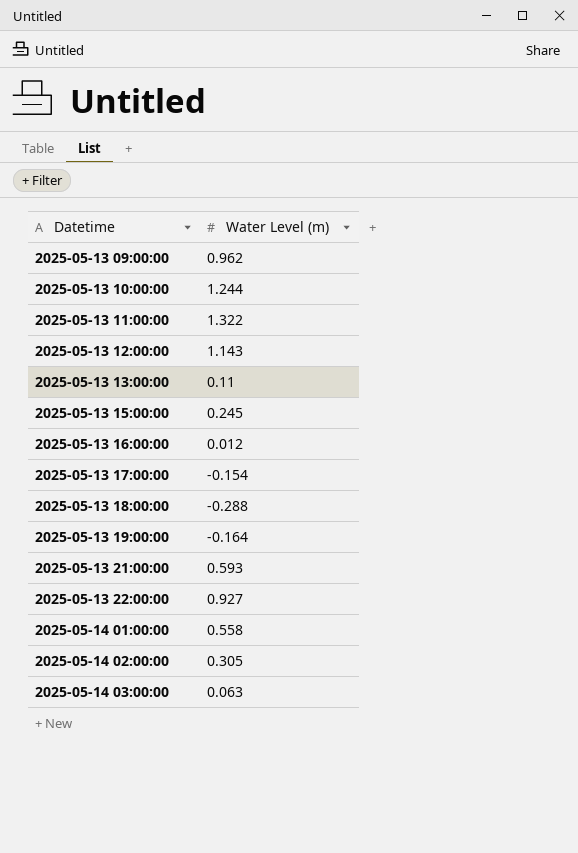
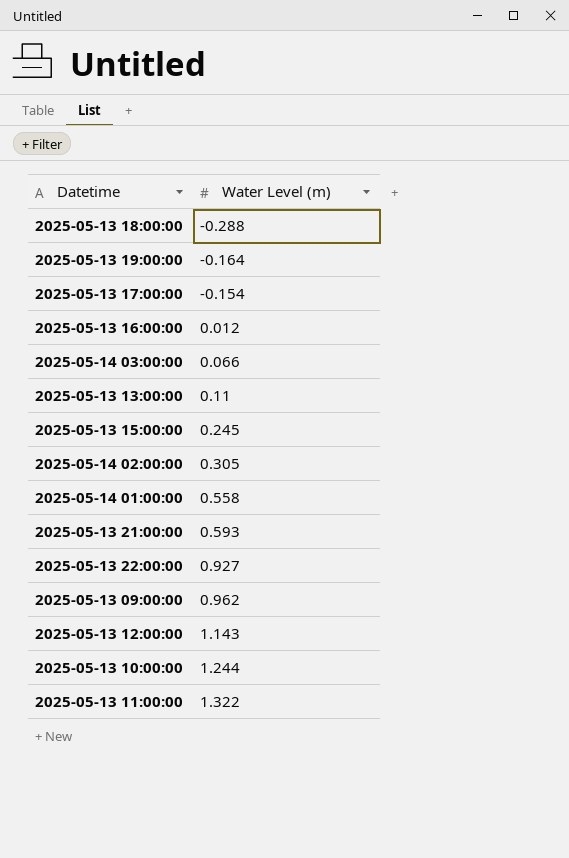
row order: Datetime ascending -> Water Level (m) ascending
2025-05-14 03:00:00 | Water Level (m): 0.063 -> 0.066

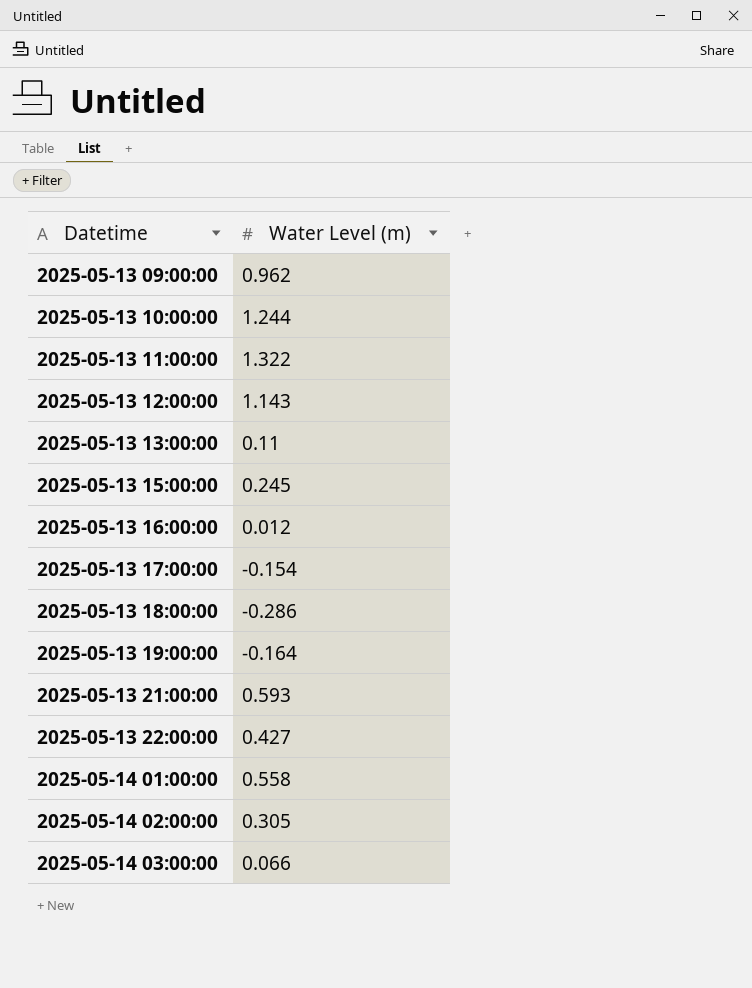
row order: Water Level (m) ascending -> Datetime ascending
2025-05-13 18:00:00 | Water Level (m): -0.288 -> -0.286
2025-05-13 22:00:00 | Water Level (m): 0.927 -> 0.427

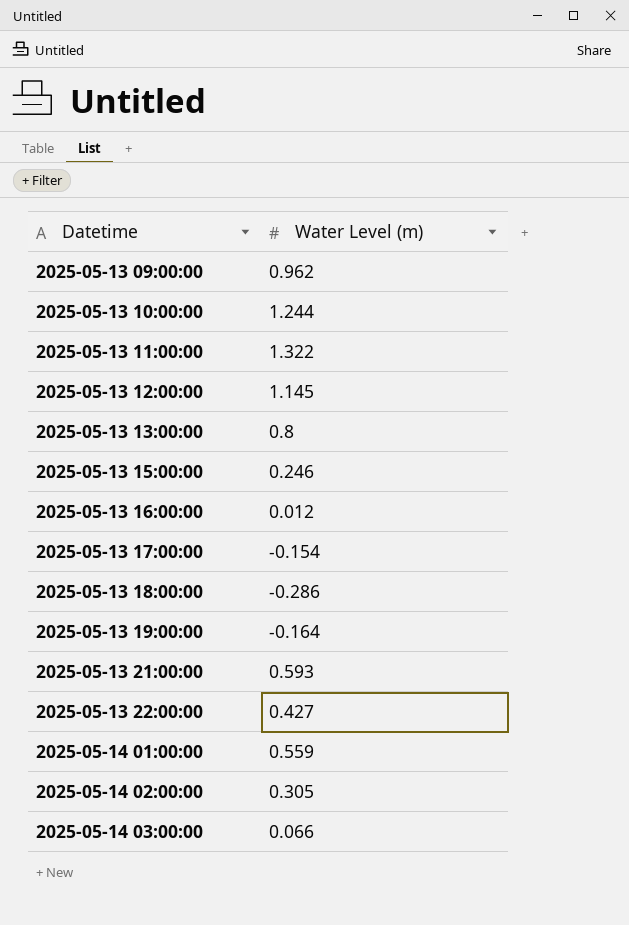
2025-05-13 12:00:00 | Water Level (m): 1.143 -> 1.145
2025-05-13 13:00:00 | Water Level (m): 0.11 -> 0.8
2025-05-13 15:00:00 | Water Level (m): 0.245 -> 0.246
2025-05-14 01:00:00 | Water Level (m): 0.558 -> 0.559

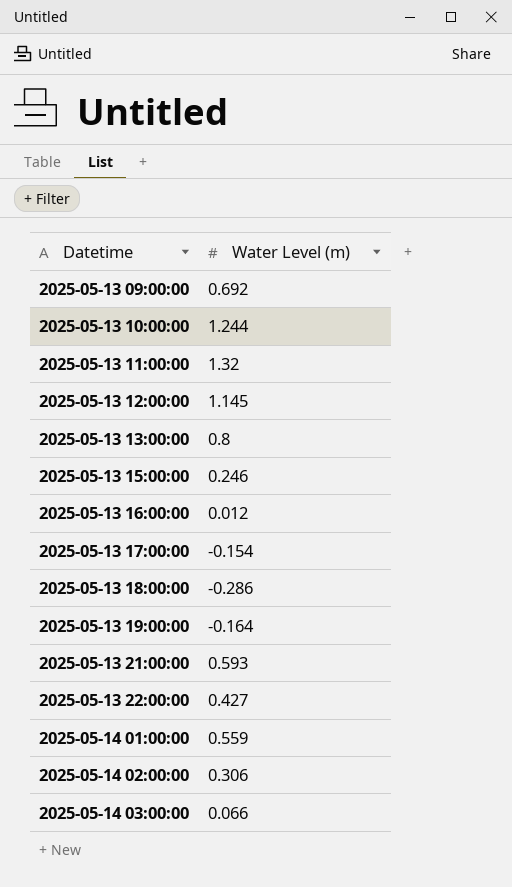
2025-05-13 09:00:00 | Water Level (m): 0.962 -> 0.692
2025-05-13 11:00:00 | Water Level (m): 1.322 -> 1.32
2025-05-14 02:00:00 | Water Level (m): 0.305 -> 0.306

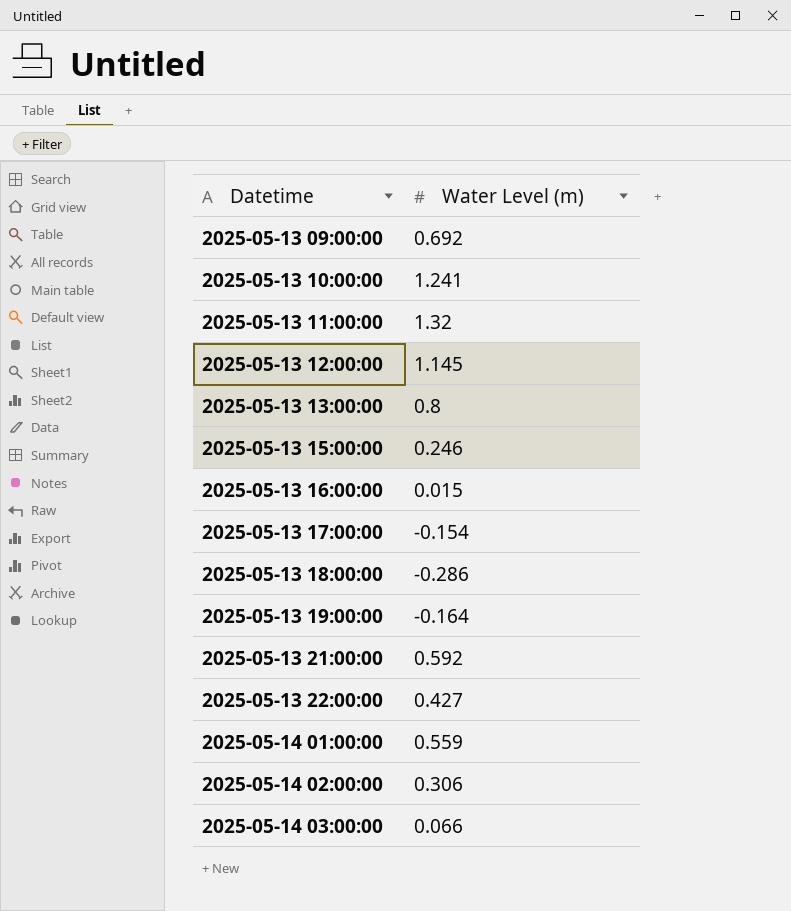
2025-05-13 10:00:00 | Water Level (m): 1.244 -> 1.241
2025-05-13 16:00:00 | Water Level (m): 0.012 -> 0.015
2025-05-13 21:00:00 | Water Level (m): 0.593 -> 0.592

